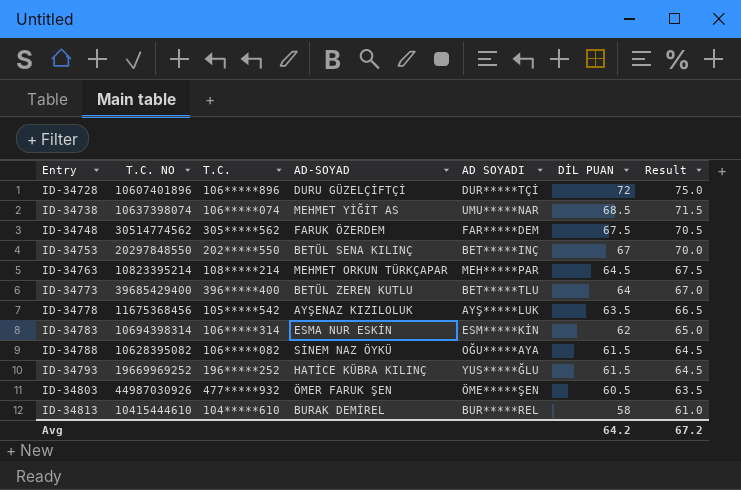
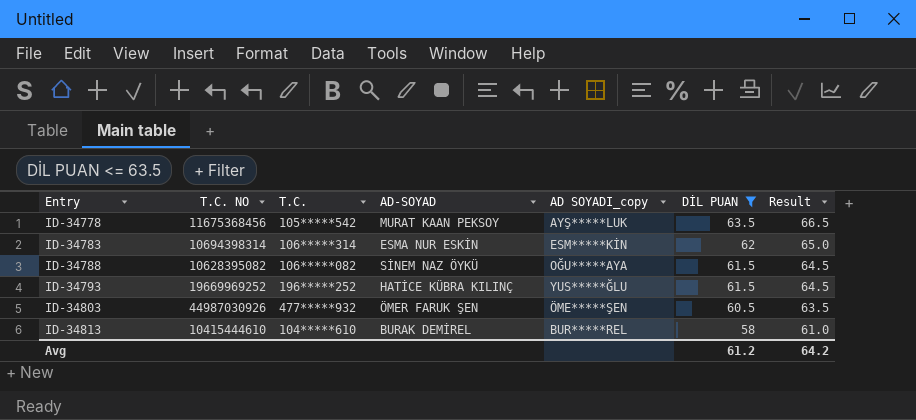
filter: none -> DİL PUAN <= 63.5
column name: AD SOYADI -> AD SOYADI_copy
ID-34778 | AD-SOYAD: AYŞENAZ KIZILOLUK -> MURAT KAAN PEKSOY
Avg | DİL PUAN: 64.2 -> 61.2
Avg | Result: 67.2 -> 64.2

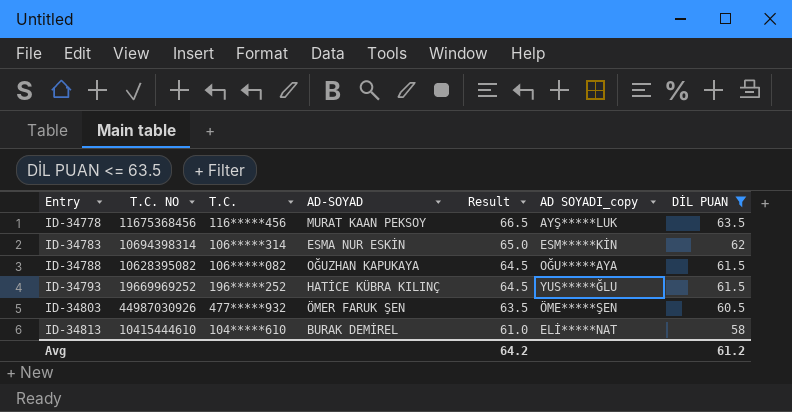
column Result | position: 7 -> 5
ID-34778 | T.C.: 105*****542 -> 116*****456
ID-34788 | AD-SOYAD: SİNEM NAZ ÖYKÜ -> OĞUZHAN KAPUKAYA
ID-34813 | AD SOYADI_copy: BUR*****REL -> ELİ*****NAT

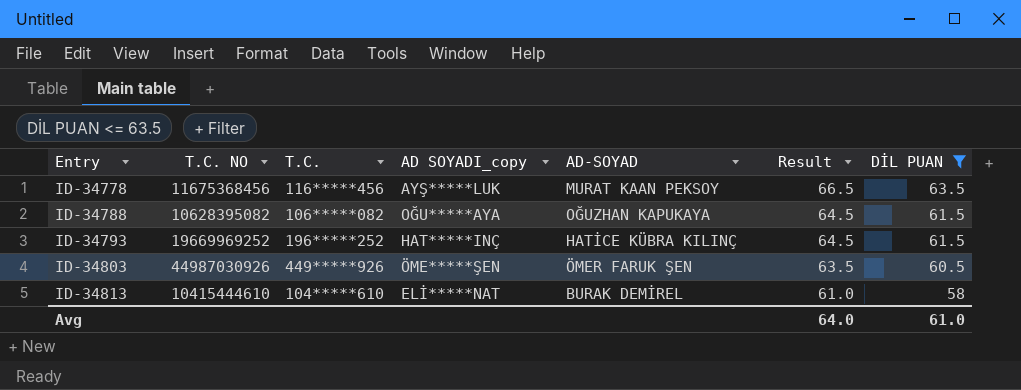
column AD SOYADI_copy | position: 6 -> 4
row ID-34783: 10694398314 | 106*****314 | ESMA NUR ESKİN | 65.0 | ESM*****KİN | 62 -> none
ID-34793 | AD SOYADI_copy: YUS*****ĞLU -> HAT*****INÇ
ID-34803 | T.C.: 477*****932 -> 449*****926
Avg | Result: 64.2 -> 64.0
Avg | DİL PUAN: 61.2 -> 61.0

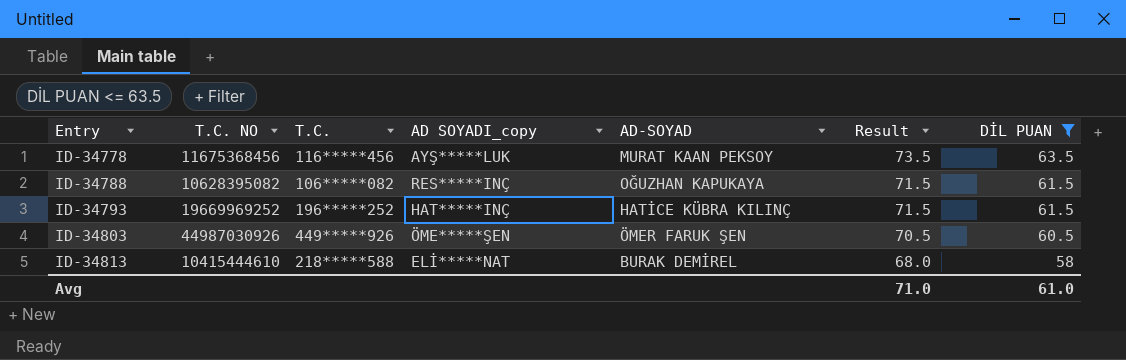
column Result | formula: [DİL PUAN] + 3 -> [DİL PUAN] + 10
ID-34788 | AD SOYADI_copy: OĞU*****AYA -> RES*****INÇ
ID-34813 | T.C.: 104*****610 -> 218*****588
Avg | Result: 64.0 -> 71.0

